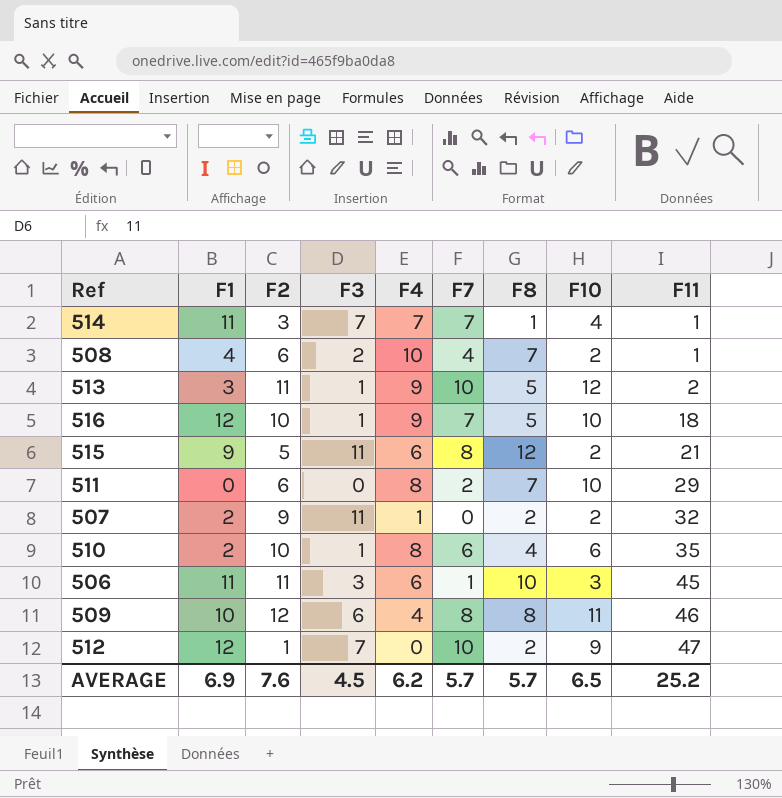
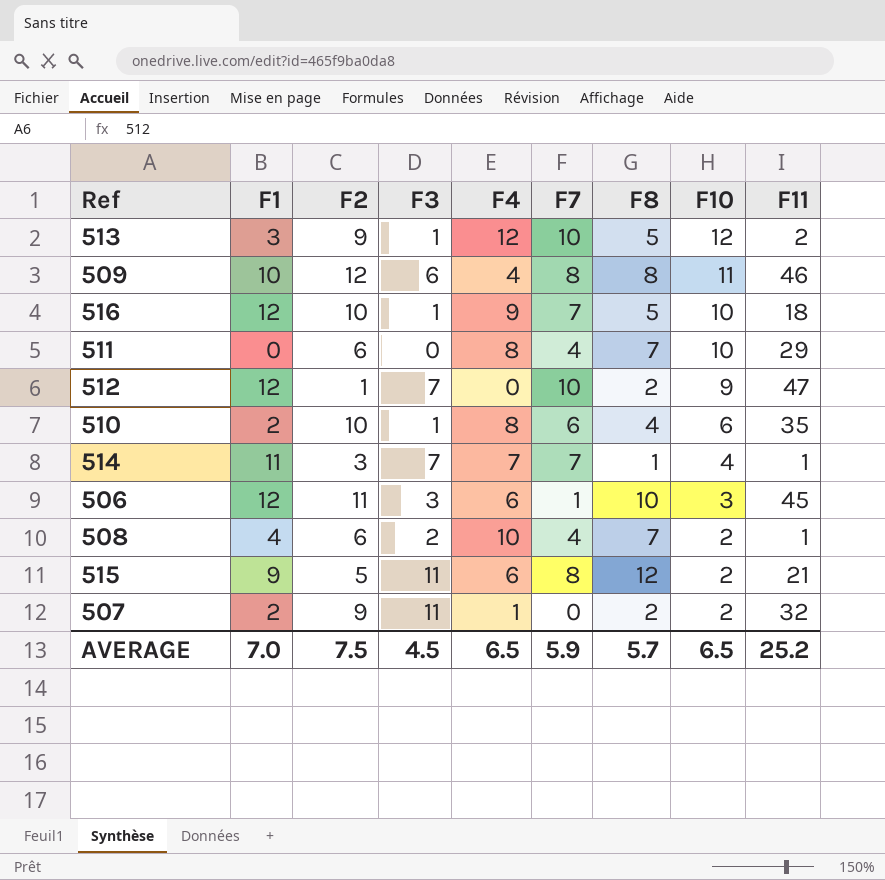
row order: F11 ascending -> F10 descending
513 | F2: 11 -> 9
513 | F4: 9 -> 12
511 | F7: 2 -> 4
506 | F1: 11 -> 12
AVERAGE | F1: 6.9 -> 7.0
AVERAGE | F2: 7.6 -> 7.5
AVERAGE | F4: 6.2 -> 6.5
AVERAGE | F7: 5.7 -> 5.9

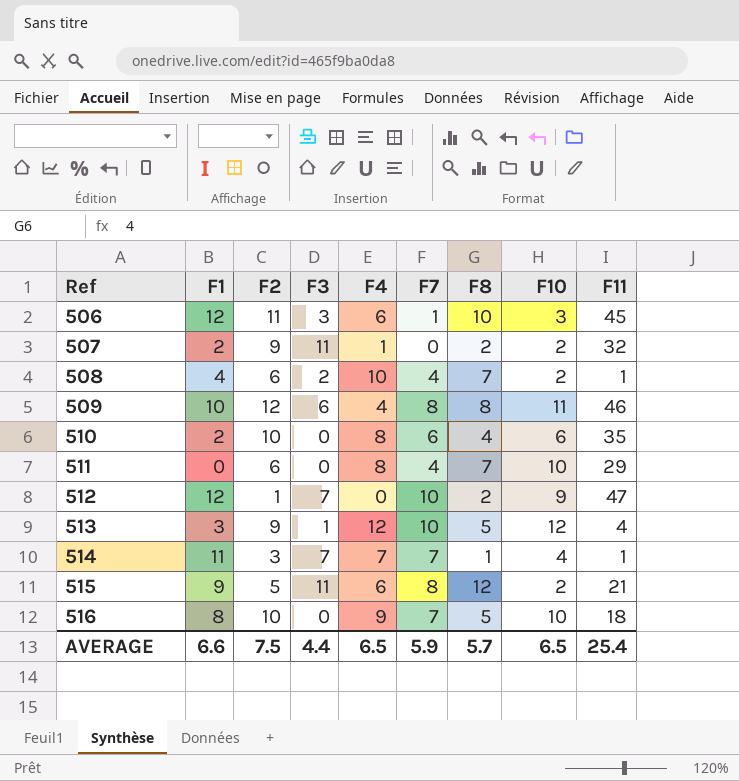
row order: F10 descending -> Ref ascending
510 | F3: 1 -> 0
513 | F11: 2 -> 4
516 | F1: 12 -> 8
516 | F3: 1 -> 0
AVERAGE | F1: 7.0 -> 6.6
AVERAGE | F3: 4.5 -> 4.4
AVERAGE | F11: 25.2 -> 25.4

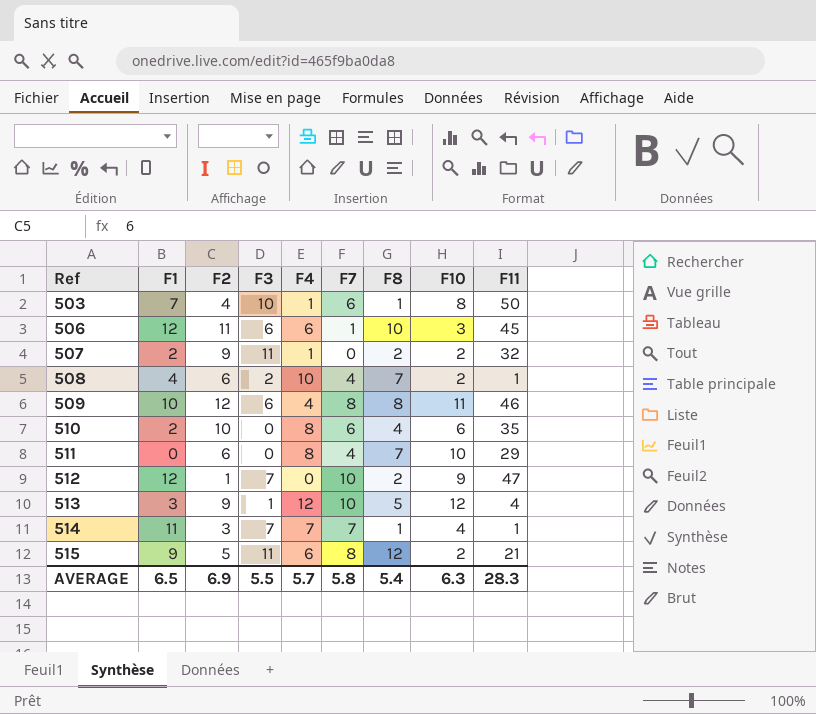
row 516: 8 | 10 | 0 | 9 | 7 | 5 | 10 | 18 -> none
row 503: none -> 7 | 4 | 10 | 1 | 6 | 1 | 8 | 50
506 | F3: 3 -> 6
AVERAGE | F1: 6.6 -> 6.5
AVERAGE | F2: 7.5 -> 6.9
AVERAGE | F3: 4.4 -> 5.5
AVERAGE | F4: 6.5 -> 5.7
AVERAGE | F7: 5.9 -> 5.8
AVERAGE | F8: 5.7 -> 5.4
AVERAGE | F10: 6.5 -> 6.3
AVERAGE | F11: 25.4 -> 28.3

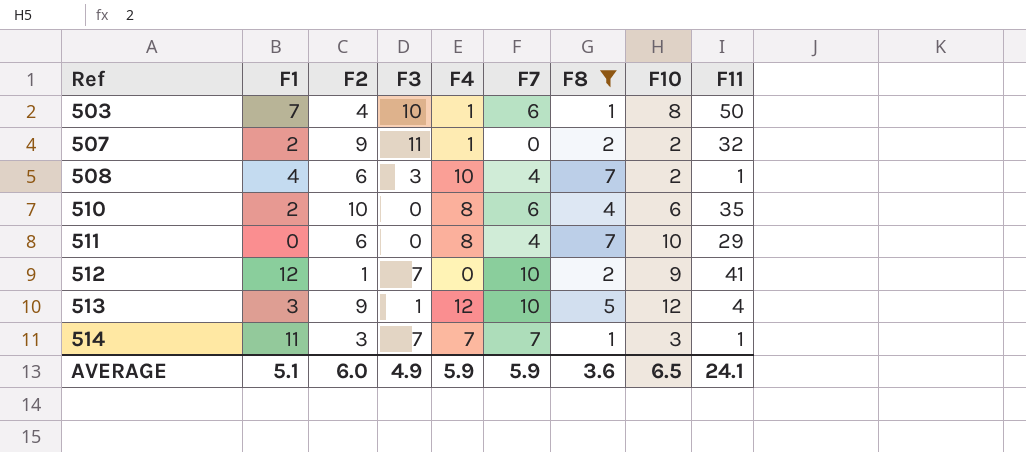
filter: none -> F8 <= 7
508 | F3: 2 -> 3
512 | F11: 47 -> 41
514 | F10: 4 -> 3
AVERAGE | F1: 6.5 -> 5.1
AVERAGE | F2: 6.9 -> 6.0
AVERAGE | F3: 5.5 -> 4.9
AVERAGE | F4: 5.7 -> 5.9
AVERAGE | F7: 5.8 -> 5.9
AVERAGE | F8: 5.4 -> 3.6
AVERAGE | F10: 6.3 -> 6.5
AVERAGE | F11: 28.3 -> 24.1

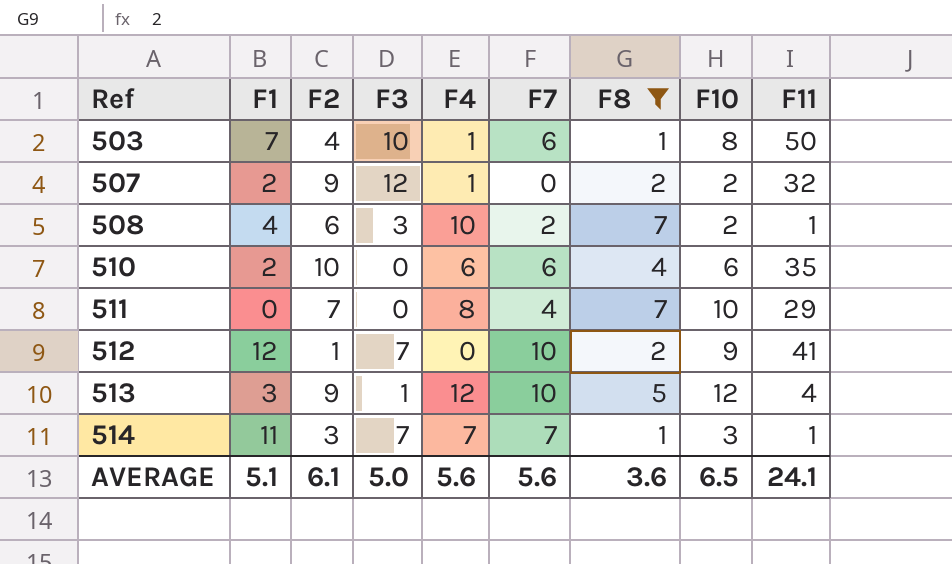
507 | F3: 11 -> 12
508 | F7: 4 -> 2
510 | F4: 8 -> 6
511 | F2: 6 -> 7
AVERAGE | F2: 6.0 -> 6.1
AVERAGE | F3: 4.9 -> 5.0
AVERAGE | F4: 5.9 -> 5.6
AVERAGE | F7: 5.9 -> 5.6

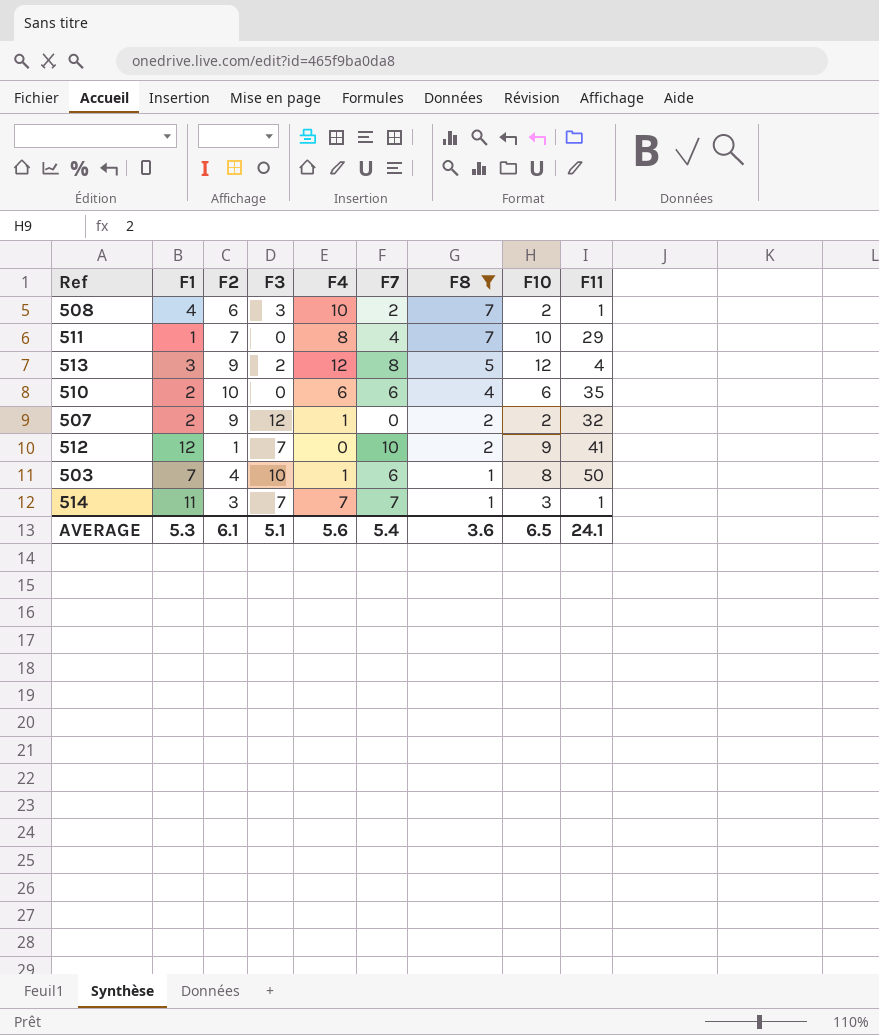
row order: Ref ascending -> F8 descending
511 | F1: 0 -> 1
513 | F3: 1 -> 2
513 | F7: 10 -> 8
AVERAGE | F1: 5.1 -> 5.3
AVERAGE | F3: 5.0 -> 5.1
AVERAGE | F7: 5.6 -> 5.4

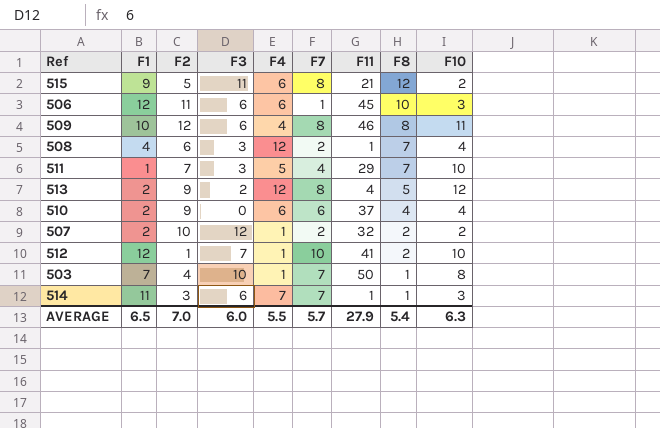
filter: F8 <= 7 -> none
column F11 | position: 9 -> 7
508 | F4: 10 -> 12
508 | F10: 2 -> 4
511 | F3: 0 -> 3
511 | F4: 8 -> 5
513 | F1: 3 -> 2
510 | F2: 10 -> 9
510 | F11: 35 -> 37
510 | F10: 6 -> 4
507 | F2: 9 -> 10
507 | F7: 0 -> 2
512 | F4: 0 -> 1
512 | F10: 9 -> 10
503 | F7: 6 -> 7
514 | F3: 7 -> 6
AVERAGE | F1: 5.3 -> 6.5
AVERAGE | F2: 6.1 -> 7.0
AVERAGE | F3: 5.1 -> 6.0
AVERAGE | F4: 5.6 -> 5.5
AVERAGE | F7: 5.4 -> 5.7
AVERAGE | F11: 24.1 -> 27.9
AVERAGE | F8: 3.6 -> 5.4
AVERAGE | F10: 6.5 -> 6.3

